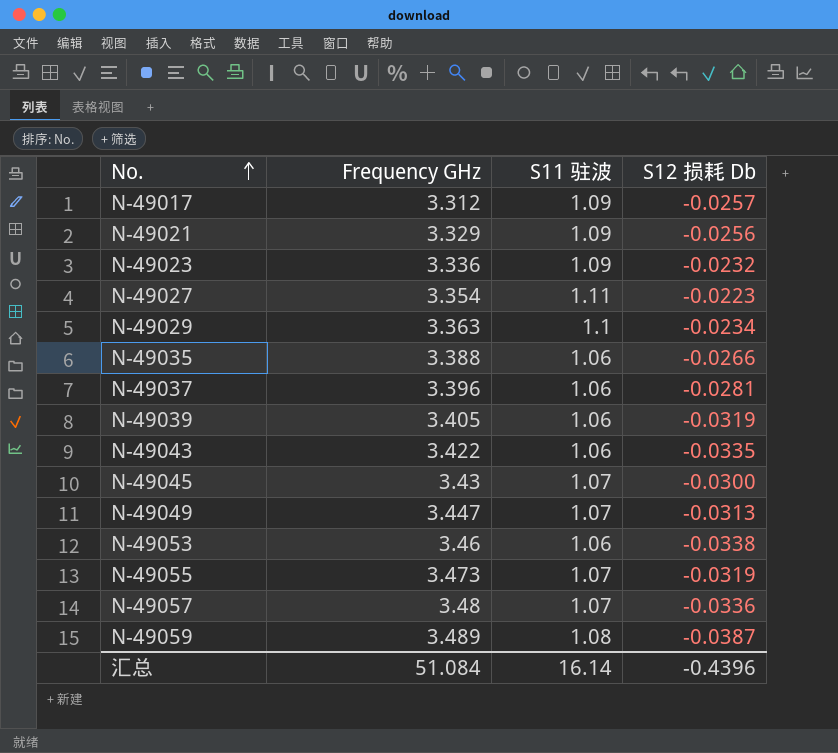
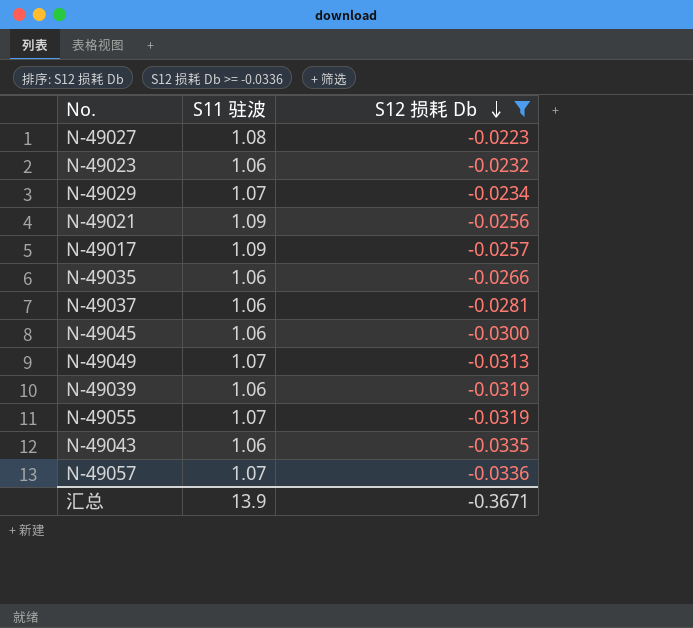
filter: none -> S12 损耗 Db >= -0.0336
row order: No. ascending -> S12 损耗 Db descending
column Frequency GHz | position: 2 -> none
N-49027 | S11 驻波: 1.11 -> 1.08
N-49023 | S11 驻波: 1.09 -> 1.06
N-49029 | S11 驻波: 1.1 -> 1.07
N-49045 | S11 驻波: 1.07 -> 1.06
汇总 | S11 驻波: 16.14 -> 13.9
汇总 | S12 损耗 Db: -0.4396 -> -0.3671

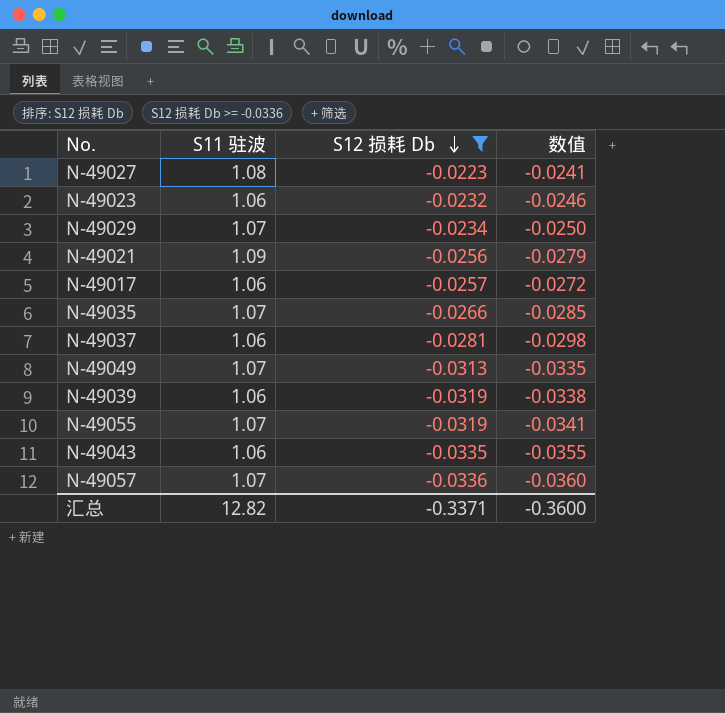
column 数值 | formula: none -> [S11 驻波] * [S12 损耗 Db]
row N-49045: 1.06 | -0.0300 -> none
N-49017 | S11 驻波: 1.09 -> 1.06
N-49035 | S11 驻波: 1.06 -> 1.07
汇总 | S11 驻波: 13.9 -> 12.82
汇总 | S12 损耗 Db: -0.3671 -> -0.3371

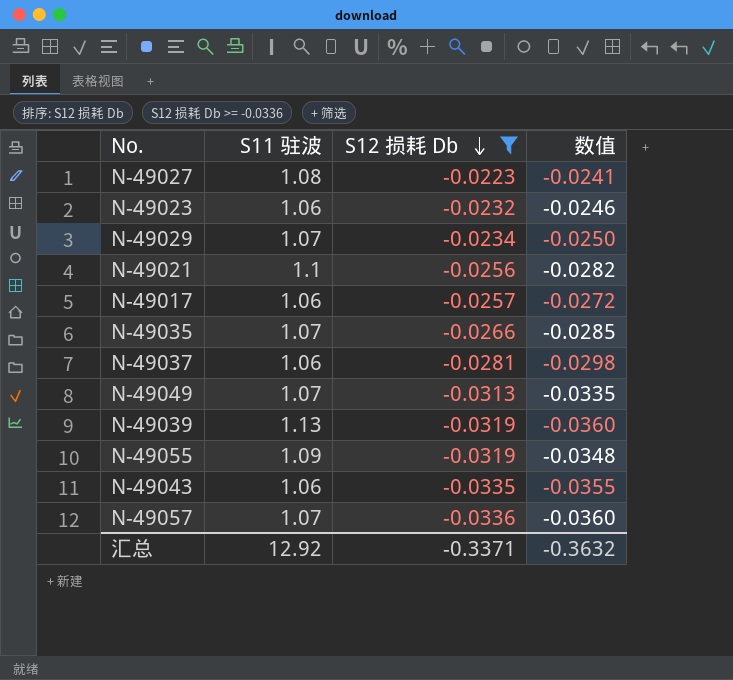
N-49021 | S11 驻波: 1.09 -> 1.1
N-49021 | 数值: -0.0279 -> -0.0282
N-49039 | S11 驻波: 1.06 -> 1.13
N-49039 | 数值: -0.0338 -> -0.0360
N-49055 | S11 驻波: 1.07 -> 1.09
N-49055 | 数值: -0.0341 -> -0.0348
汇总 | S11 驻波: 12.82 -> 12.92
汇总 | 数值: -0.3600 -> -0.3632

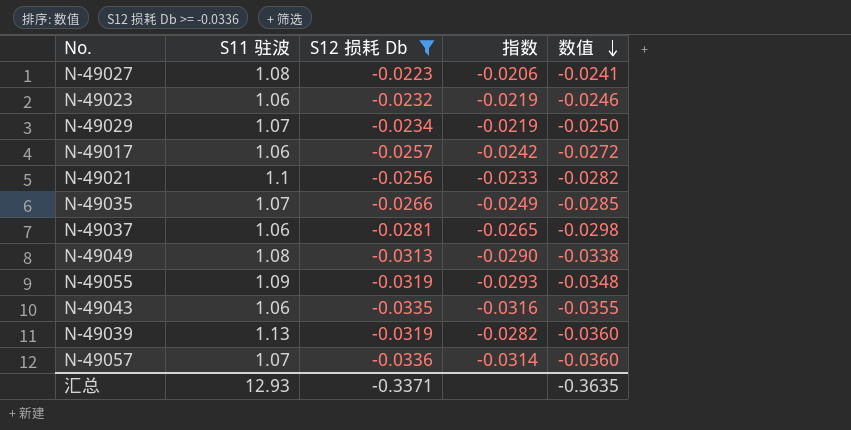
row order: S12 损耗 Db descending -> 数值 descending
column 指数 | formula: none -> [S12 损耗 Db] / [S11 驻波]
N-49049 | S11 驻波: 1.07 -> 1.08
N-49049 | 数值: -0.0335 -> -0.0338
汇总 | S11 驻波: 12.92 -> 12.93
汇总 | 数值: -0.3632 -> -0.3635

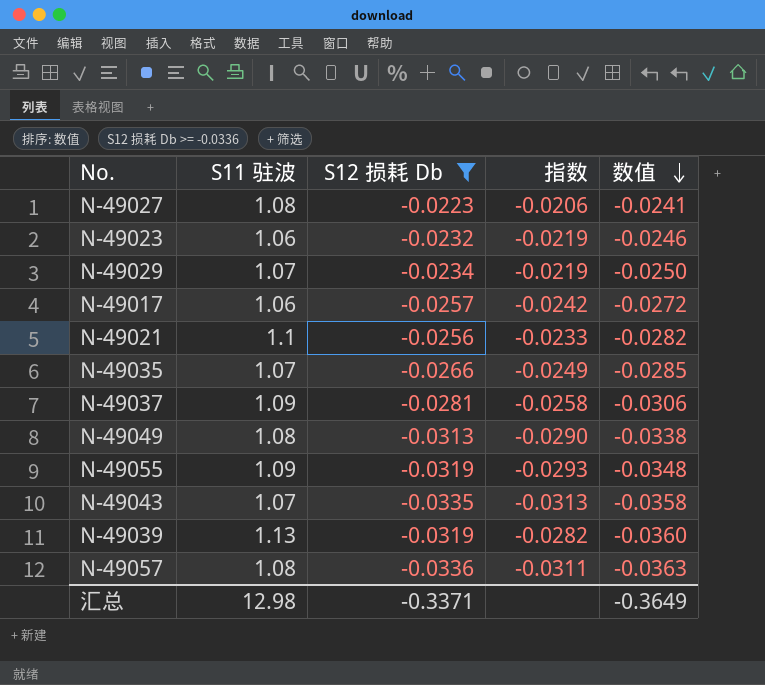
N-49037 | S11 驻波: 1.06 -> 1.09
N-49037 | 指数: -0.0265 -> -0.0258
N-49037 | 数值: -0.0298 -> -0.0306
N-49043 | S11 驻波: 1.06 -> 1.07
N-49043 | 指数: -0.0316 -> -0.0313
N-49043 | 数值: -0.0355 -> -0.0358
N-49057 | S11 驻波: 1.07 -> 1.08
N-49057 | 指数: -0.0314 -> -0.0311
N-49057 | 数值: -0.0360 -> -0.0363
汇总 | S11 驻波: 12.93 -> 12.98
汇总 | 数值: -0.3635 -> -0.3649

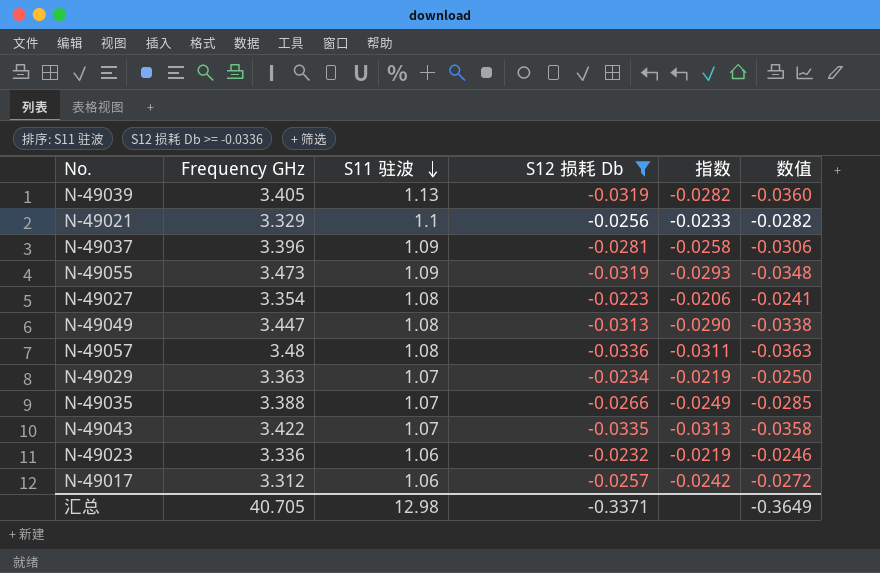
row order: 数值 descending -> S11 驻波 descending
column Frequency GHz | position: none -> 2

